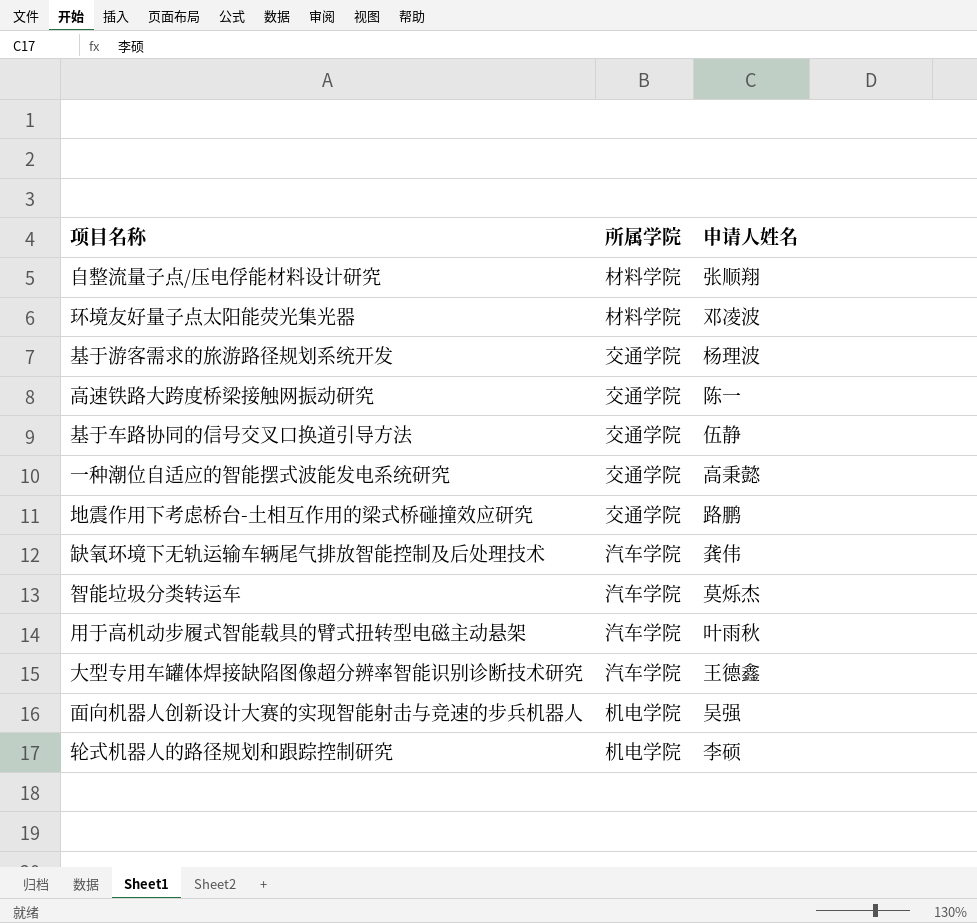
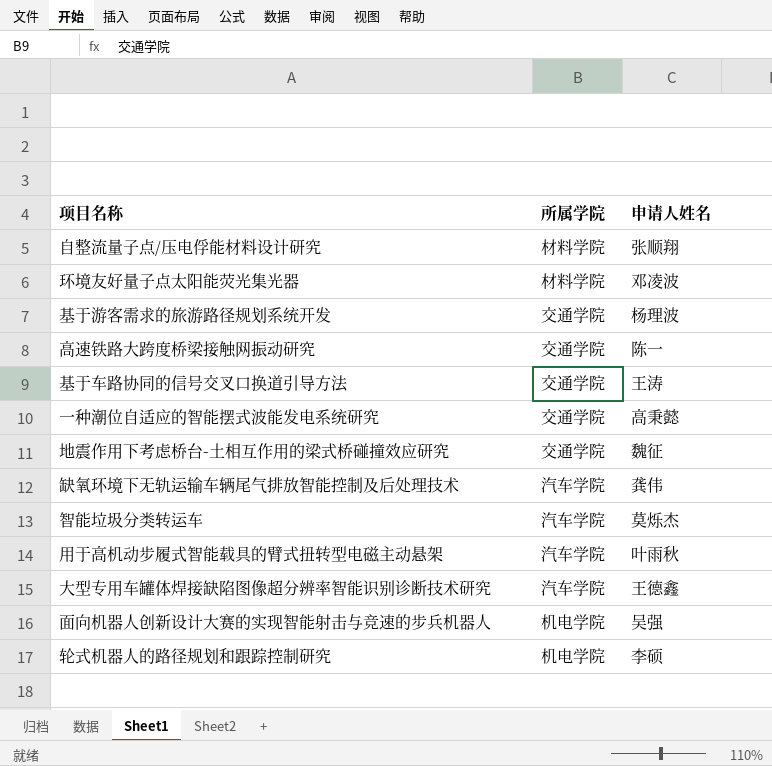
基于车路协同的信号交叉口换道引导方法 | 申请人姓名: 伍静 -> 王涛
地震作用下考虑桥台-土相互作用的梁式桥碰撞效应研究 | 申请人姓名: 路鹏 -> 魏征

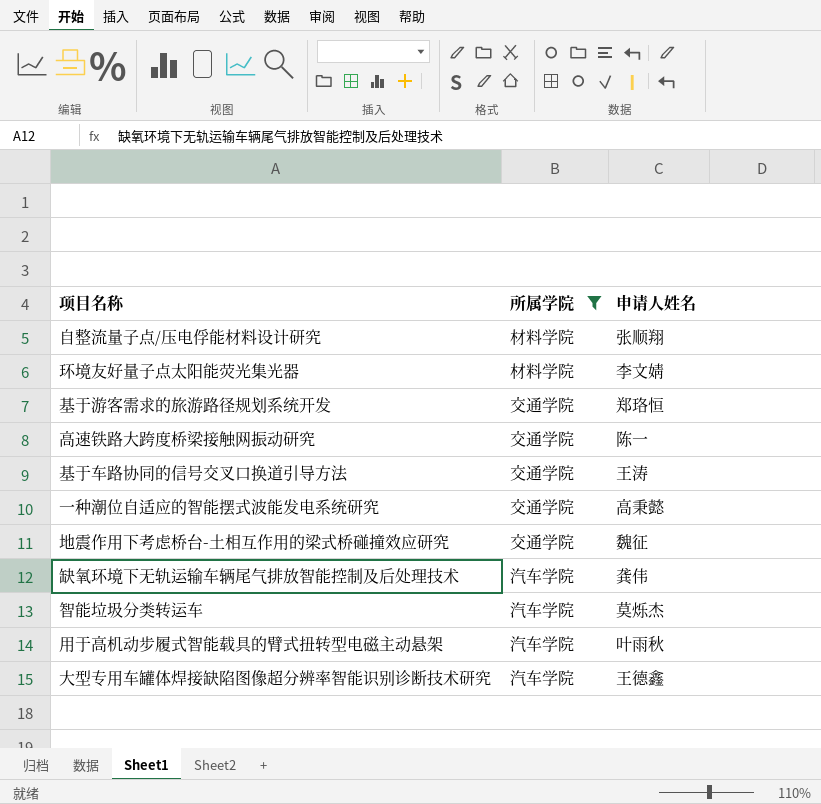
filter: none -> 所属学院 != 机电学院
环境友好量子点太阳能荧光集光器 | 申请人姓名: 邓凌波 -> 李文婧
基于游客需求的旅游路径规划系统开发 | 申请人姓名: 杨理波 -> 郑珞恒

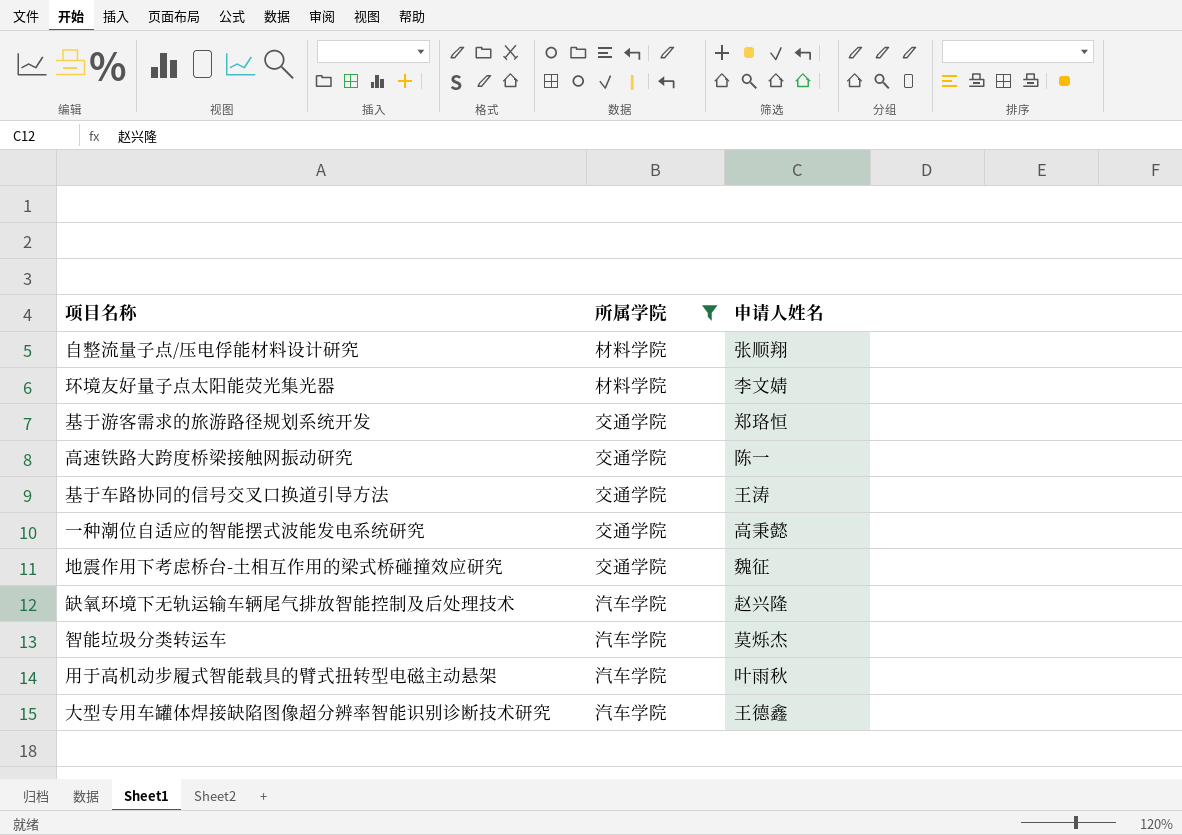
缺氧环境下无轨运输车辆尾气排放智能控制及后处理技术 | 申请人姓名: 龚伟 -> 赵兴隆

